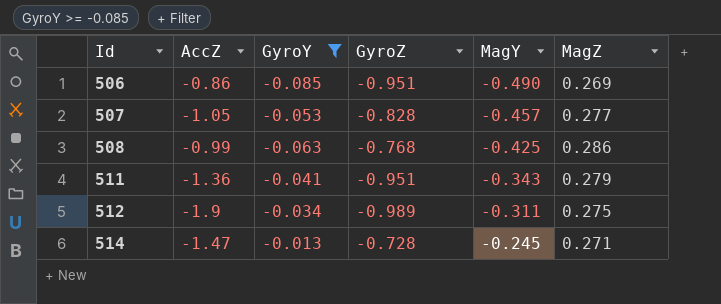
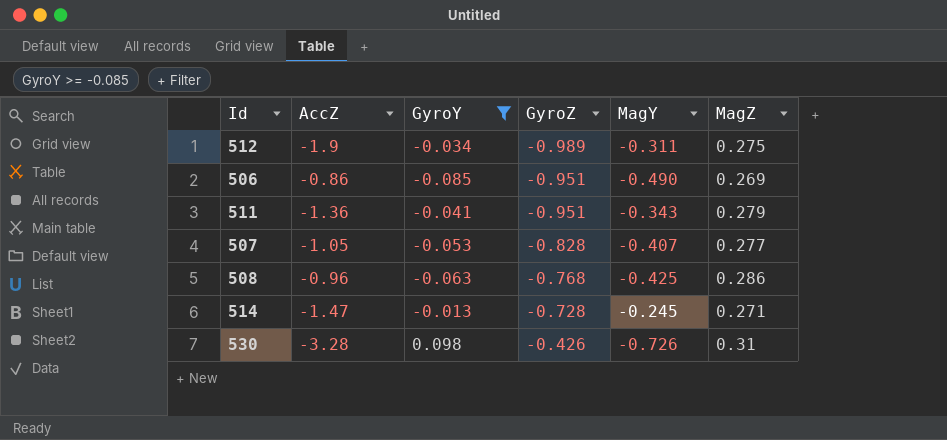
row order: Id ascending -> GyroZ ascending
507 | MagY: -0.457 -> -0.407
508 | AccZ: -0.99 -> -0.96
row 530: none -> -3.28 | 0.098 | -0.426 | -0.726 | 0.31

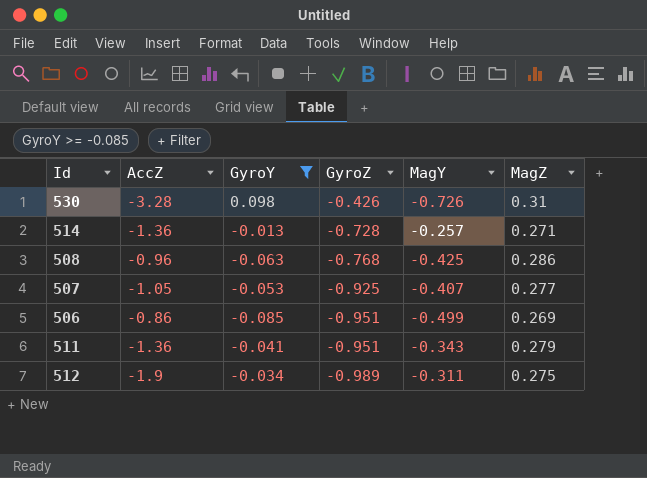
row order: GyroZ ascending -> GyroZ descending
514 | AccZ: -1.47 -> -1.36
514 | MagY: -0.245 -> -0.257
507 | GyroZ: -0.828 -> -0.925
506 | MagY: -0.490 -> -0.499

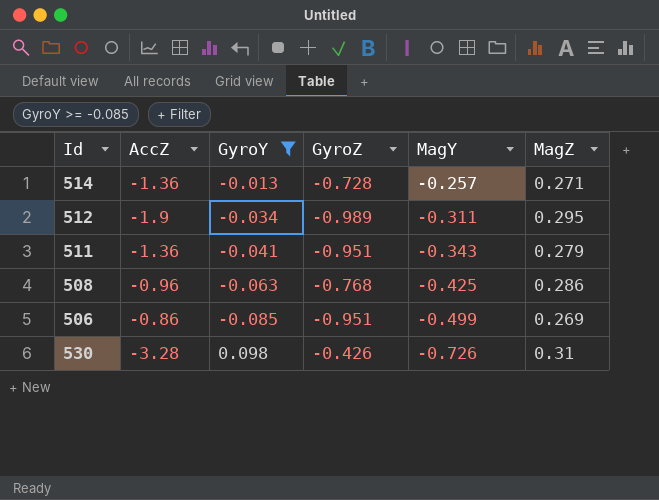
row order: GyroZ descending -> MagY descending
row 507: -1.05 | -0.053 | -0.925 | -0.407 | 0.277 -> none
512 | MagZ: 0.275 -> 0.295

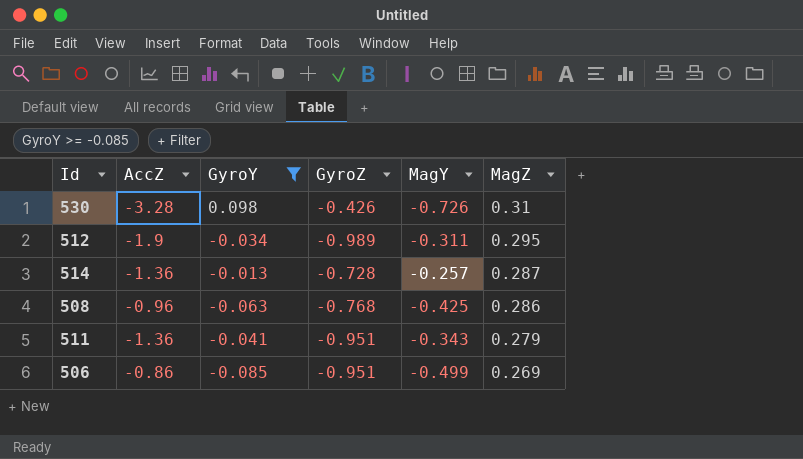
row order: MagY descending -> MagZ descending
514 | MagZ: 0.271 -> 0.287

